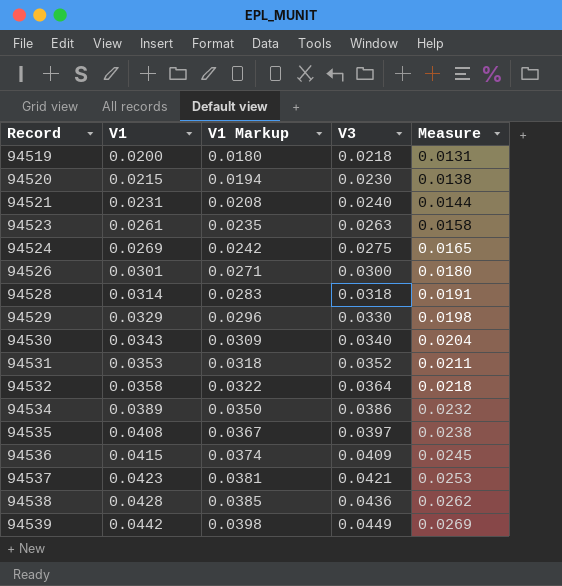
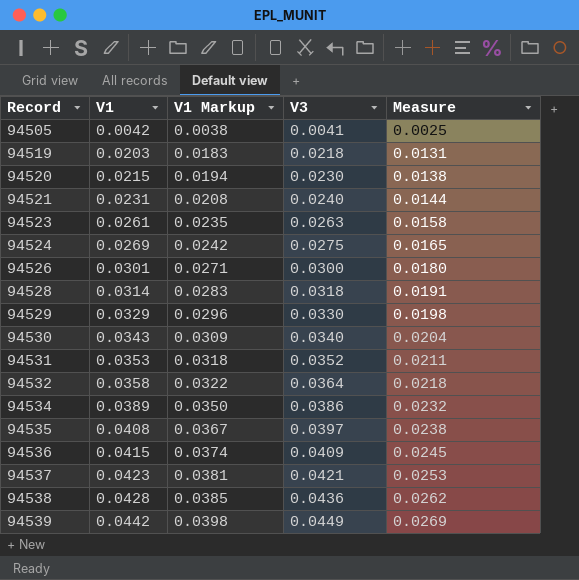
row 94505: none -> 0.0042 | 0.0038 | 0.0041 | 0.0025
94519 | V1: 0.0200 -> 0.0203
94519 | V1 Markup: 0.0180 -> 0.0183

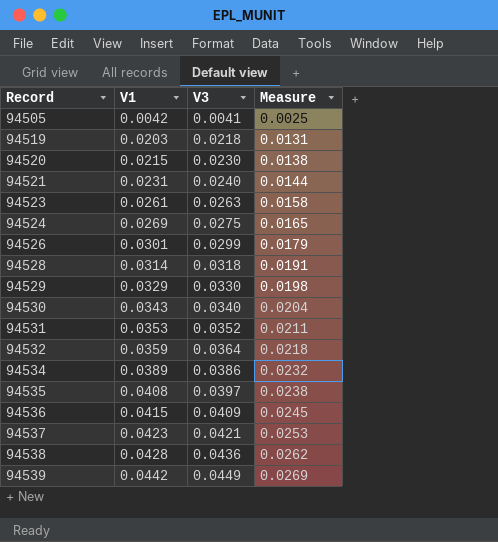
column V1 Markup | formula: [V1] * 0.9 -> none
94526 | V3: 0.0300 -> 0.0299
94526 | Measure: 0.0180 -> 0.0179
94532 | V1: 0.0358 -> 0.0359

